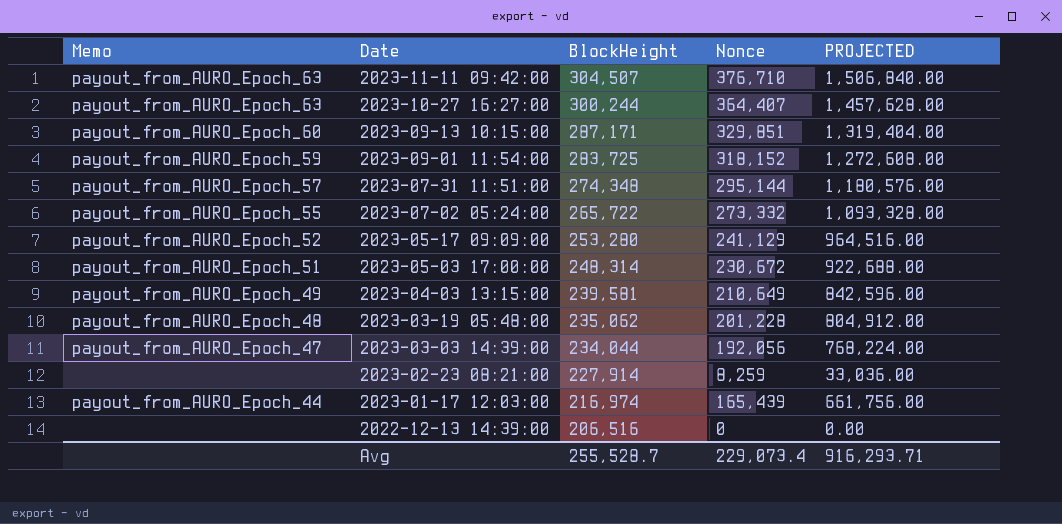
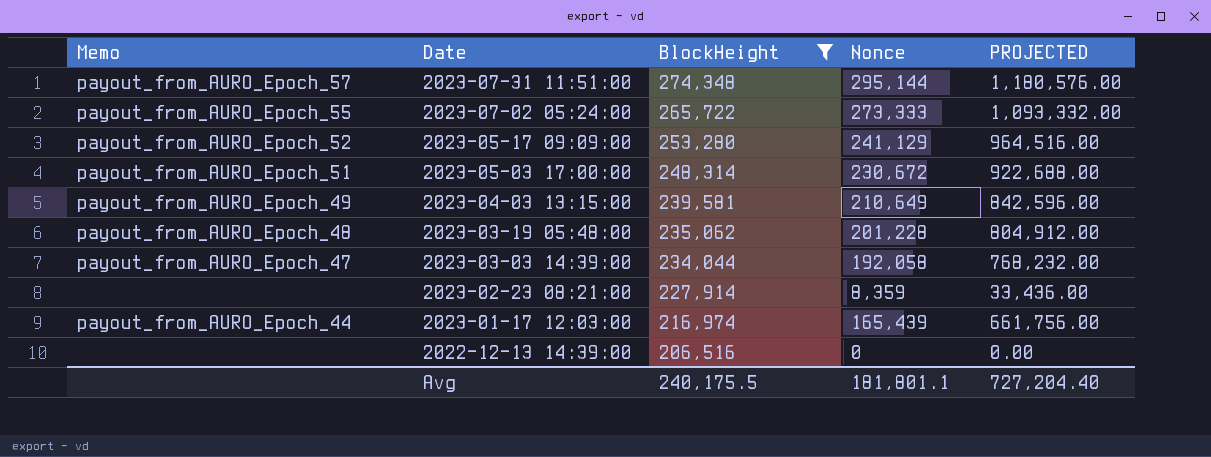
filter: none -> BlockHeight <= 274,348
2023-07-02 05:24:00 | Nonce: 273,332 -> 273,333
2023-07-02 05:24:00 | PROJECTED: 1,093,328.00 -> 1,093,332.00
2023-03-03 14:39:00 | Nonce: 192,056 -> 192,058
2023-03-03 14:39:00 | PROJECTED: 768,224.00 -> 768,232.00
2023-02-23 08:21:00 | Nonce: 8,259 -> 8,359
2023-02-23 08:21:00 | PROJECTED: 33,036.00 -> 33,436.00
Avg | BlockHeight: 255,528.7 -> 240,175.5
Avg | Nonce: 229,073.4 -> 181,801.1
Avg | PROJECTED: 916,293.71 -> 727,204.40

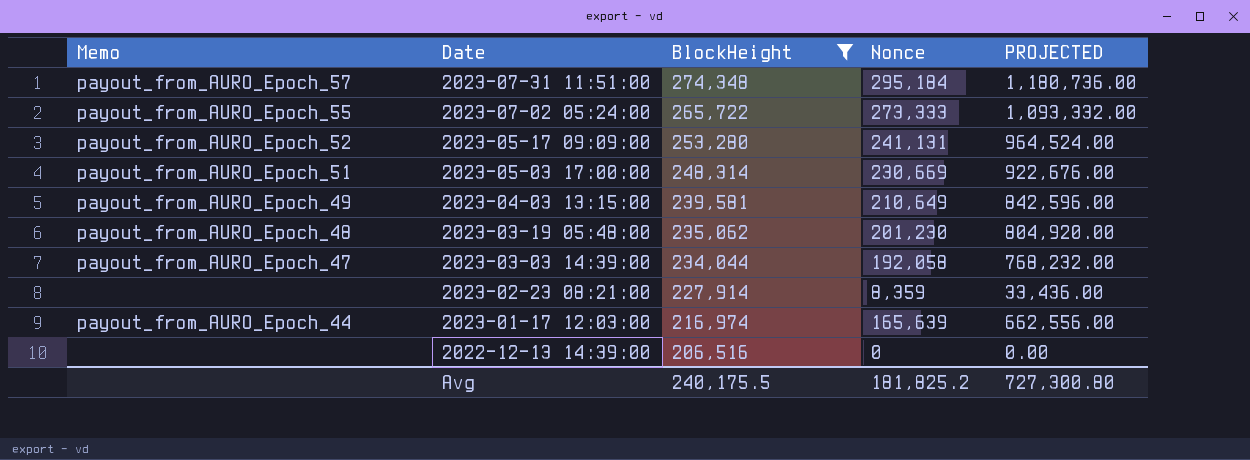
2023-07-31 11:51:00 | Nonce: 295,144 -> 295,184
2023-07-31 11:51:00 | PROJECTED: 1,180,576.00 -> 1,180,736.00
2023-05-17 09:09:00 | Nonce: 241,129 -> 241,131
2023-05-17 09:09:00 | PROJECTED: 964,516.00 -> 964,524.00
2023-05-03 17:00:00 | Nonce: 230,672 -> 230,669
2023-05-03 17:00:00 | PROJECTED: 922,688.00 -> 922,676.00
2023-03-19 05:48:00 | Nonce: 201,228 -> 201,230
2023-03-19 05:48:00 | PROJECTED: 804,912.00 -> 804,920.00
2023-01-17 12:03:00 | Nonce: 165,439 -> 165,639
2023-01-17 12:03:00 | PROJECTED: 661,756.00 -> 662,556.00
Avg | Nonce: 181,801.1 -> 181,825.2
Avg | PROJECTED: 727,204.40 -> 727,300.80

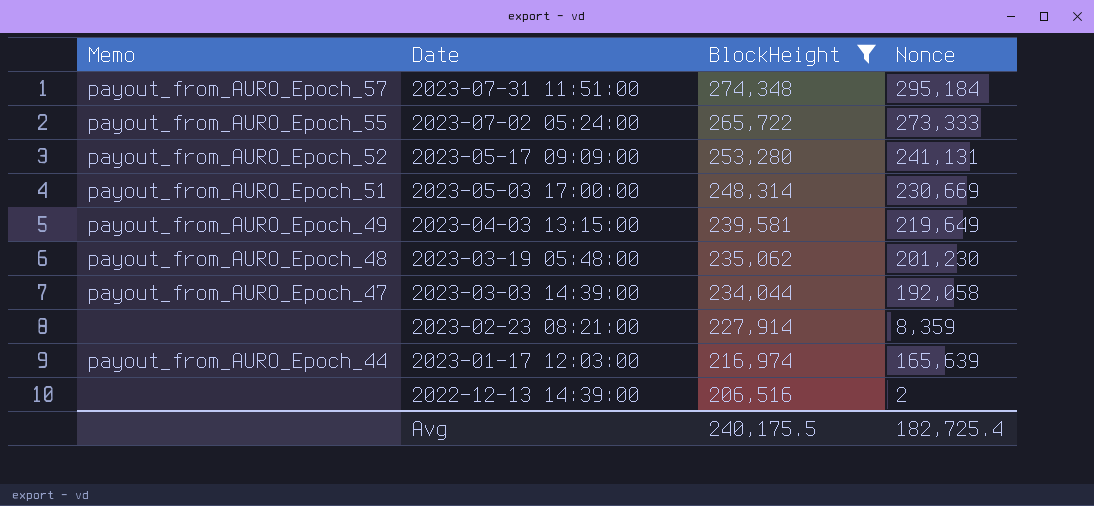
column PROJECTED | formula: [Nonce] * 4 -> none
2023-04-03 13:15:00 | Nonce: 210,649 -> 219,649
2022-12-13 14:39:00 | Nonce: 0 -> 2
Avg | Nonce: 181,825.2 -> 182,725.4

